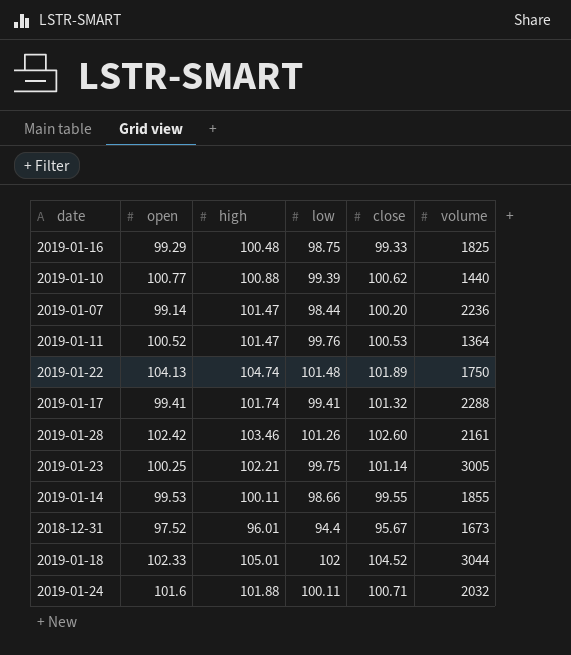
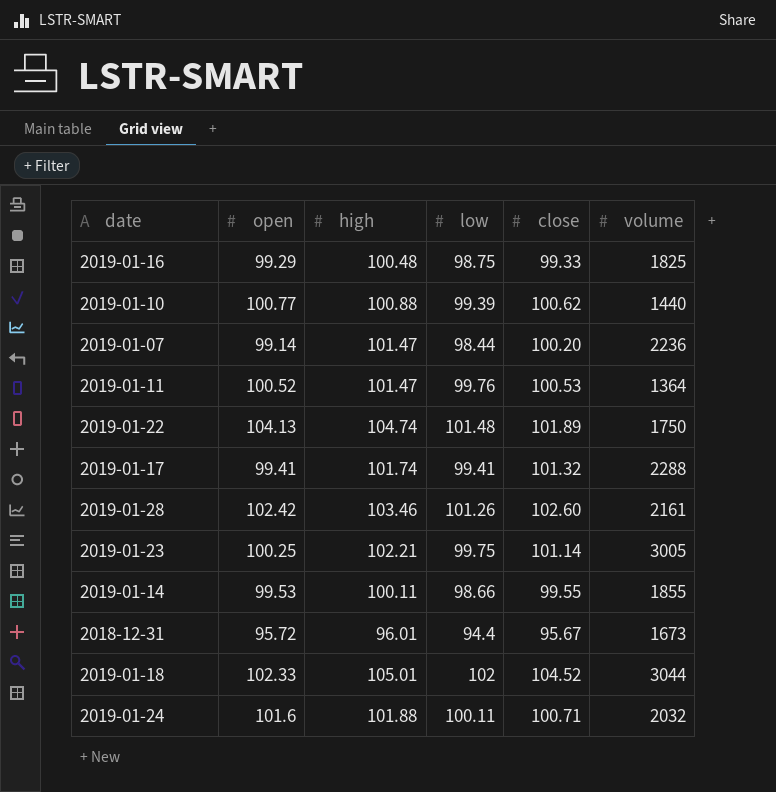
2018-12-31 | open: 97.52 -> 95.72

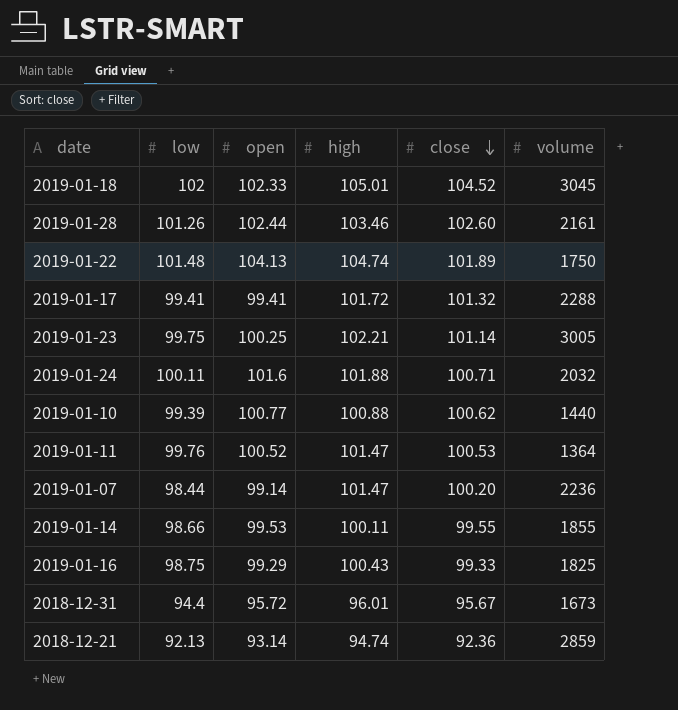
row order: none -> close descending
column low | position: 4 -> 2
2019-01-18 | volume: 3044 -> 3045
2019-01-28 | open: 102.42 -> 102.44
2019-01-17 | high: 101.74 -> 101.72
2019-01-16 | high: 100.48 -> 100.43
row 2018-12-21: none -> 92.13 | 93.14 | 94.74 | 92.36 | 2859

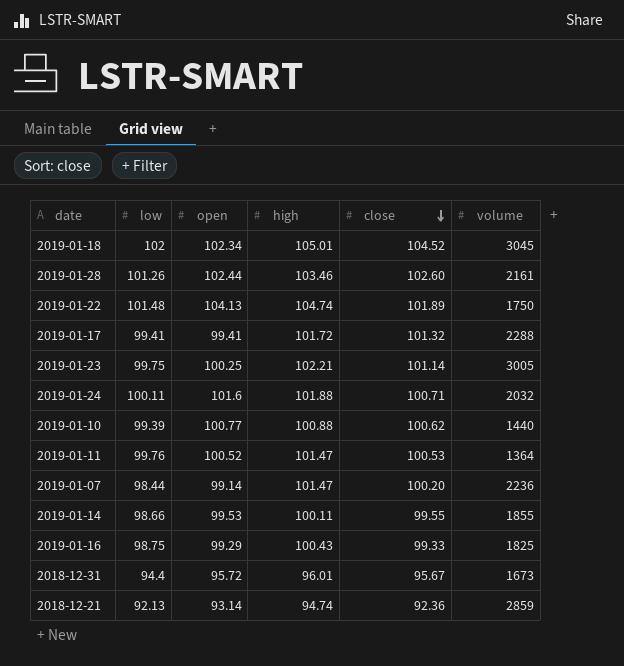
2019-01-18 | open: 102.33 -> 102.34

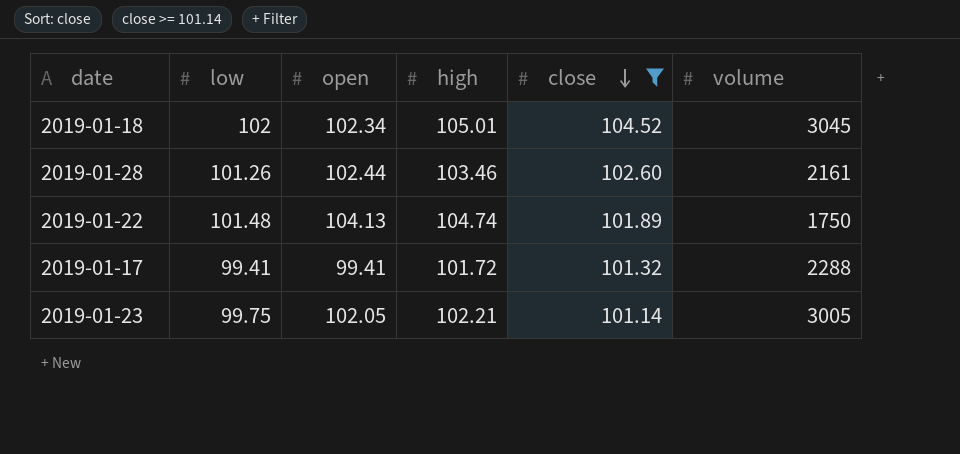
filter: none -> close >= 101.14
2019-01-23 | open: 100.25 -> 102.05

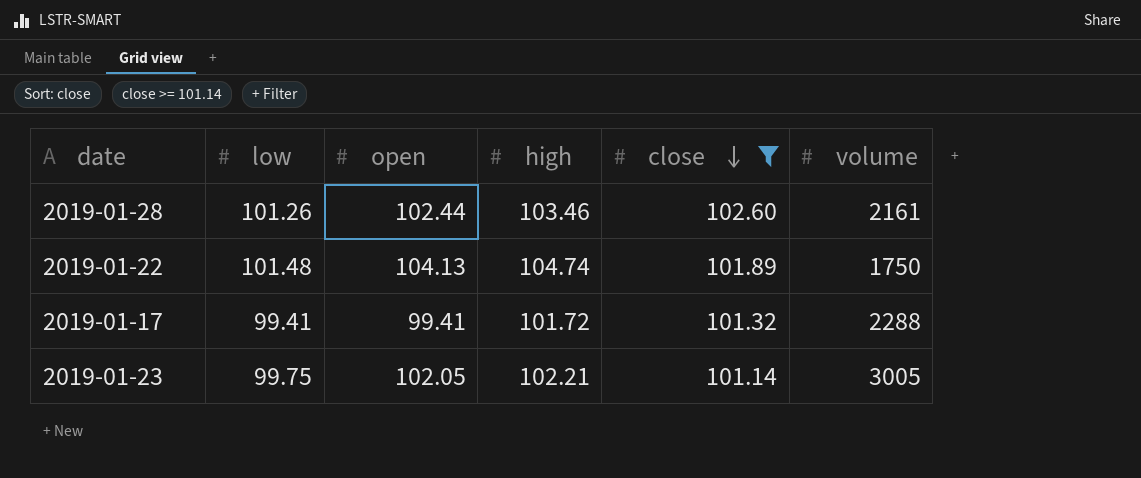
row 2019-01-18: 102 | 102.34 | 105.01 | 104.52 | 3045 -> none

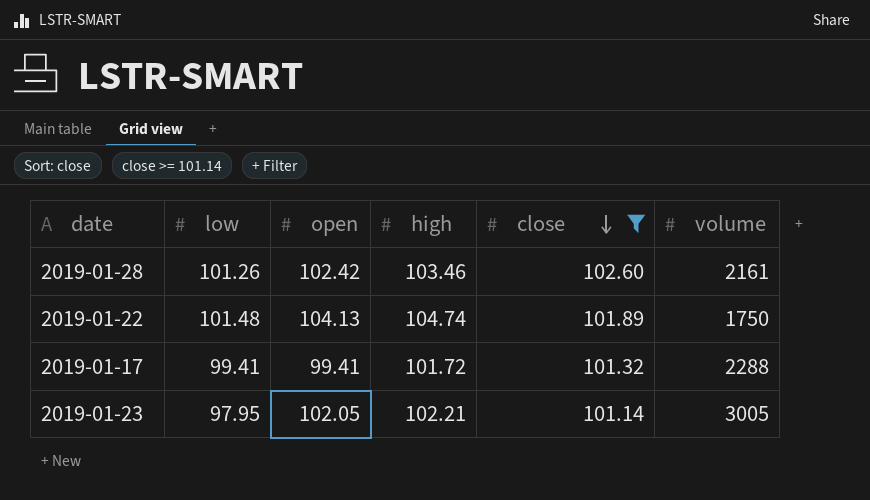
2019-01-28 | open: 102.44 -> 102.42
2019-01-23 | low: 99.75 -> 97.95

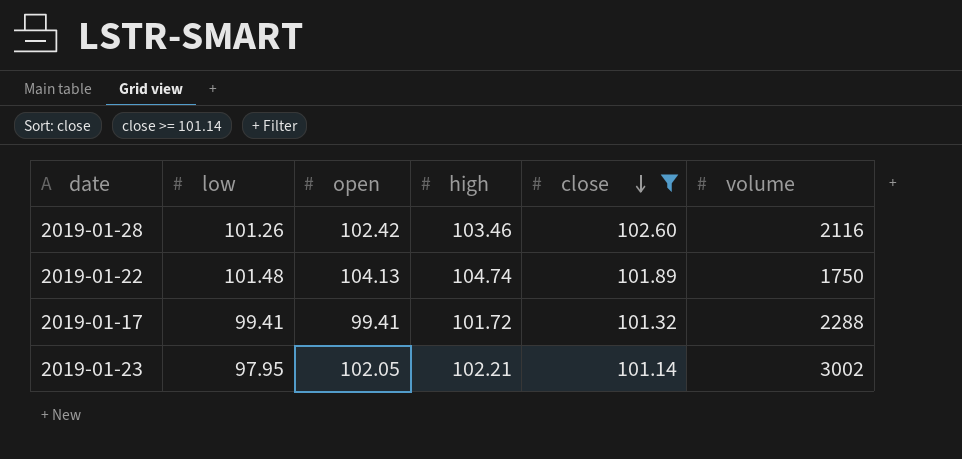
2019-01-28 | volume: 2161 -> 2116
2019-01-23 | volume: 3005 -> 3002

